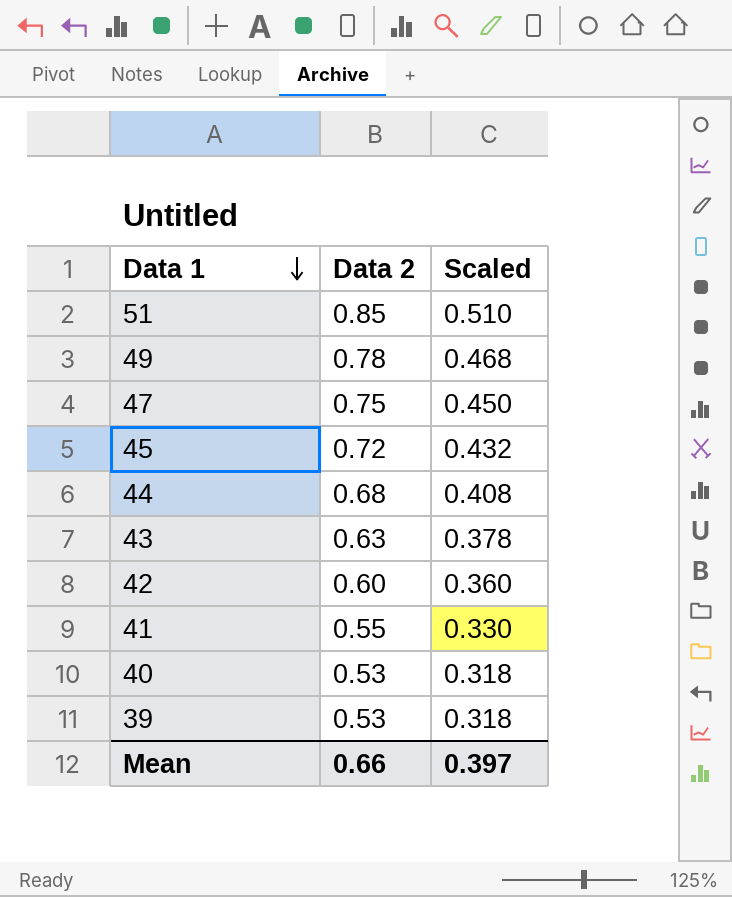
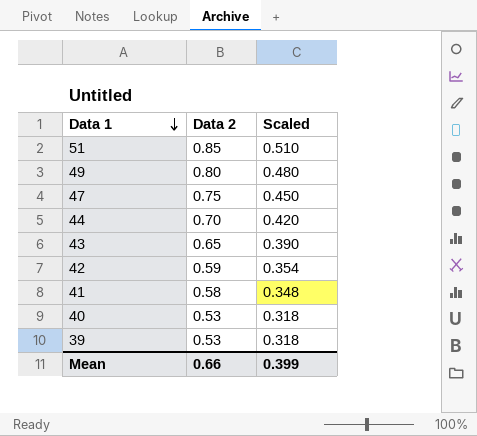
row 45: 0.72 | 0.432 -> none
49 | Data 2: 0.78 -> 0.80
49 | Scaled: 0.468 -> 0.480
44 | Data 2: 0.68 -> 0.70
44 | Scaled: 0.408 -> 0.420
43 | Data 2: 0.63 -> 0.65
43 | Scaled: 0.378 -> 0.390
42 | Data 2: 0.60 -> 0.59
42 | Scaled: 0.360 -> 0.354
41 | Data 2: 0.55 -> 0.58
41 | Scaled: 0.330 -> 0.348
Mean | Scaled: 0.397 -> 0.399

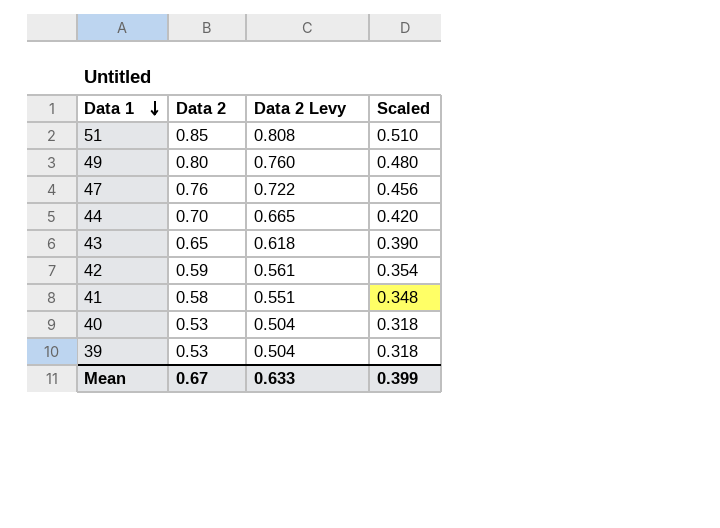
column Data 2 Levy | formula: none -> [Data 2] * 0.95
47 | Data 2: 0.75 -> 0.76
47 | Scaled: 0.450 -> 0.456
Mean | Data 2: 0.66 -> 0.67

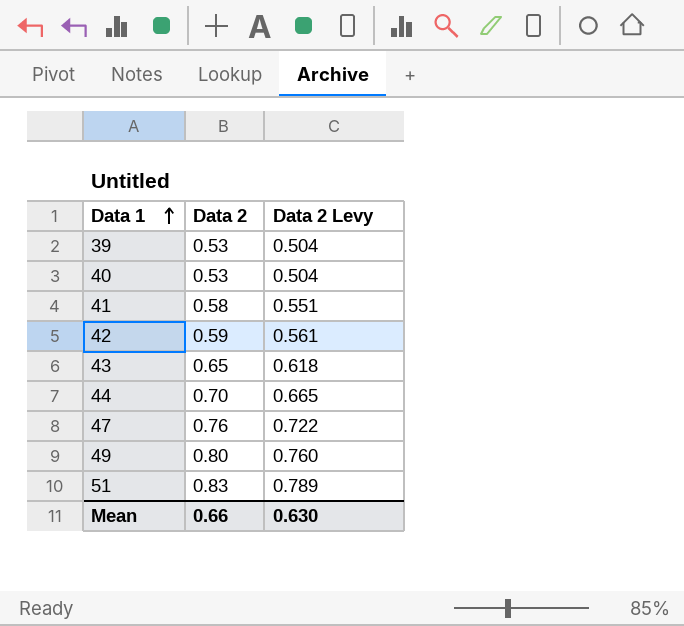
row order: Data 1 descending -> Data 1 ascending
column Scaled | formula: [Data 2] * 0.6 -> none
51 | Data 2: 0.85 -> 0.83
51 | Data 2 Levy: 0.808 -> 0.789
Mean | Data 2: 0.67 -> 0.66
Mean | Data 2 Levy: 0.633 -> 0.630

